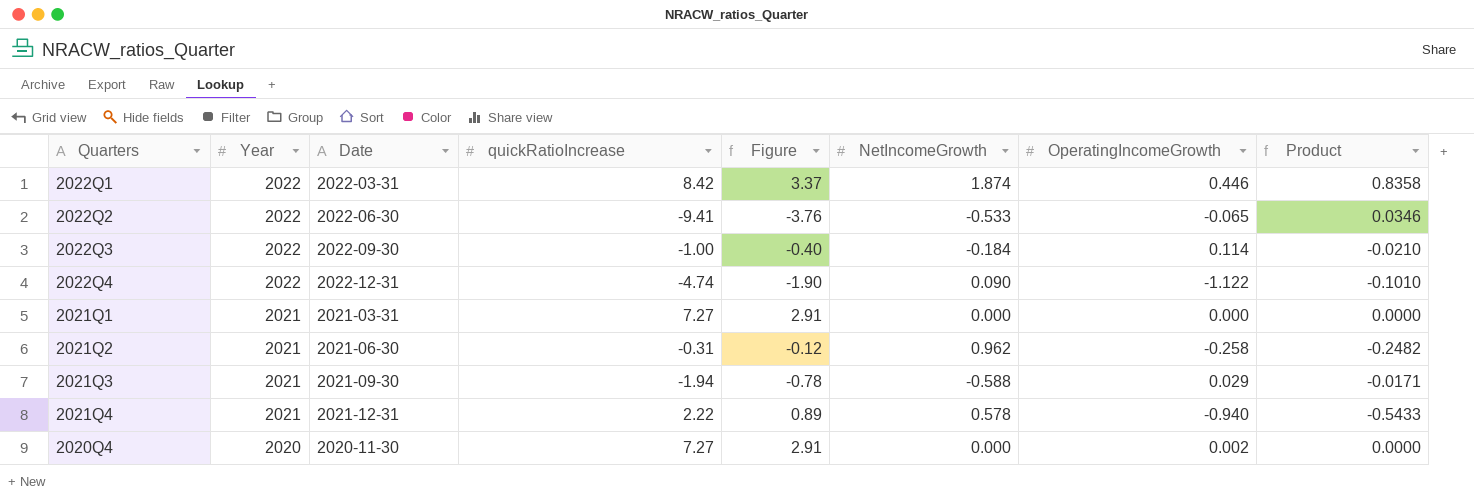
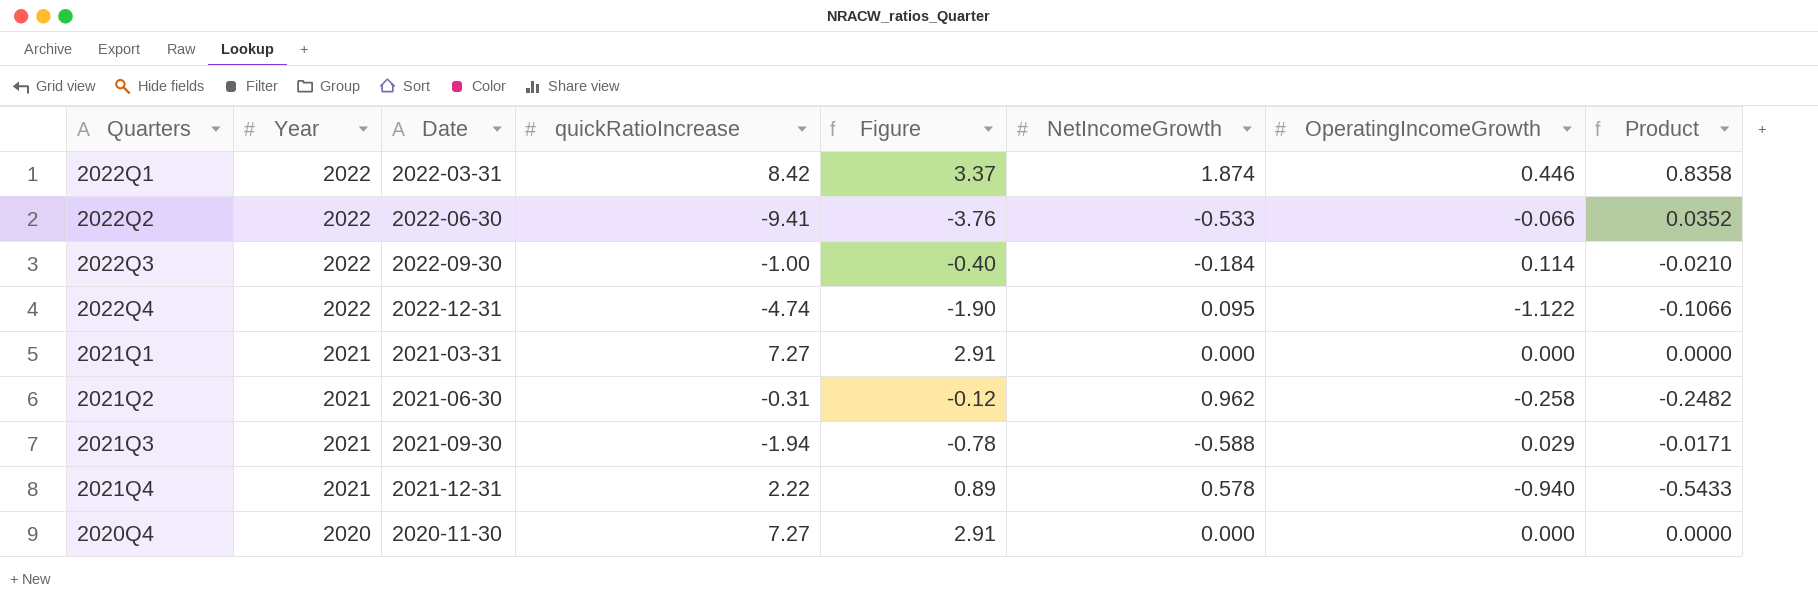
2022Q2 | OperatingIncomeGrowth: -0.065 -> -0.066
2022Q2 | Product: 0.0346 -> 0.0352
2022Q4 | NetIncomeGrowth: 0.090 -> 0.095
2022Q4 | Product: -0.1010 -> -0.1066
2020Q4 | OperatingIncomeGrowth: 0.002 -> 0.000

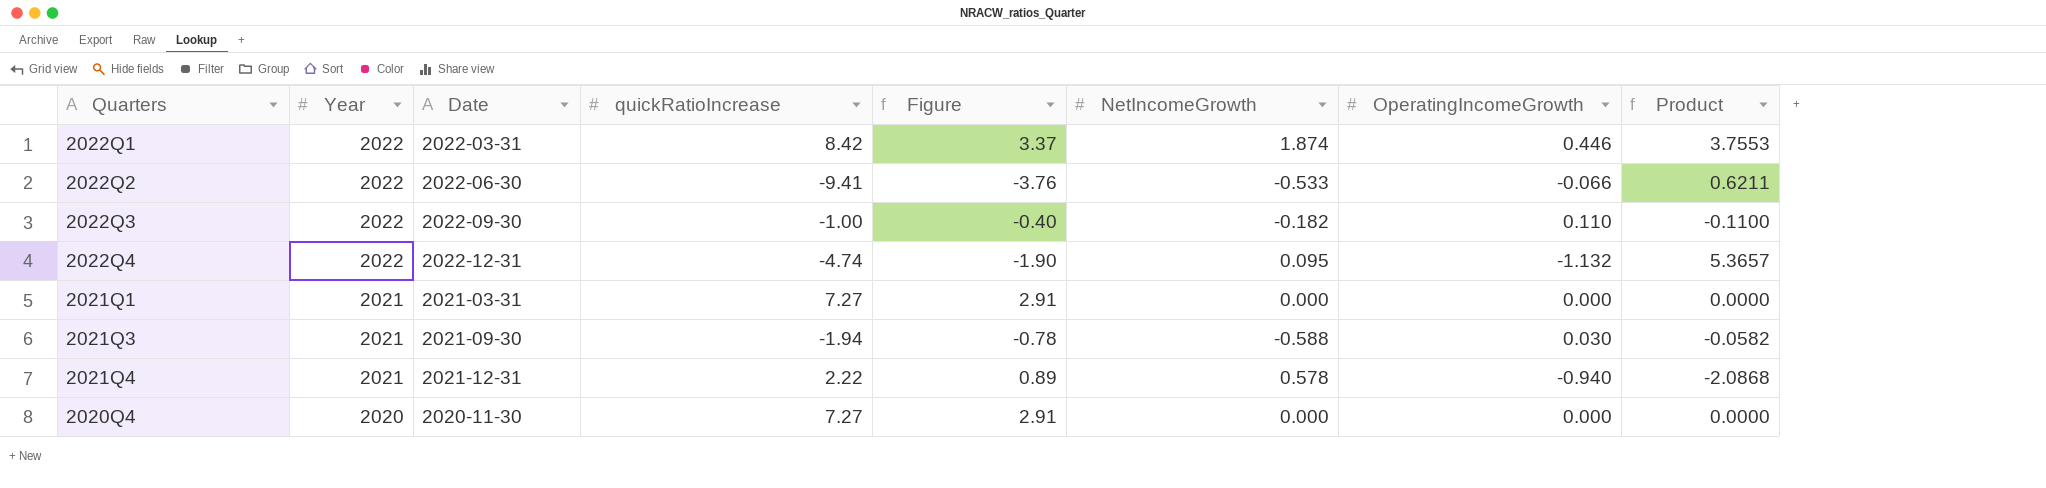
column Product | formula: [NetIncomeGrowth] * [OperatingIncomeGrowth] -> [quickRatioIncrease] * [OperatingIncomeGrowth]
row 2021Q2: 2021 | 2021-06-30 | -0.31 | -0.12 | 0.962 | -0.258 | -0.2482 -> none
2022Q3 | NetIncomeGrowth: -0.184 -> -0.182
2022Q3 | OperatingIncomeGrowth: 0.114 -> 0.110
2022Q4 | OperatingIncomeGrowth: -1.122 -> -1.132
2021Q3 | OperatingIncomeGrowth: 0.029 -> 0.030

